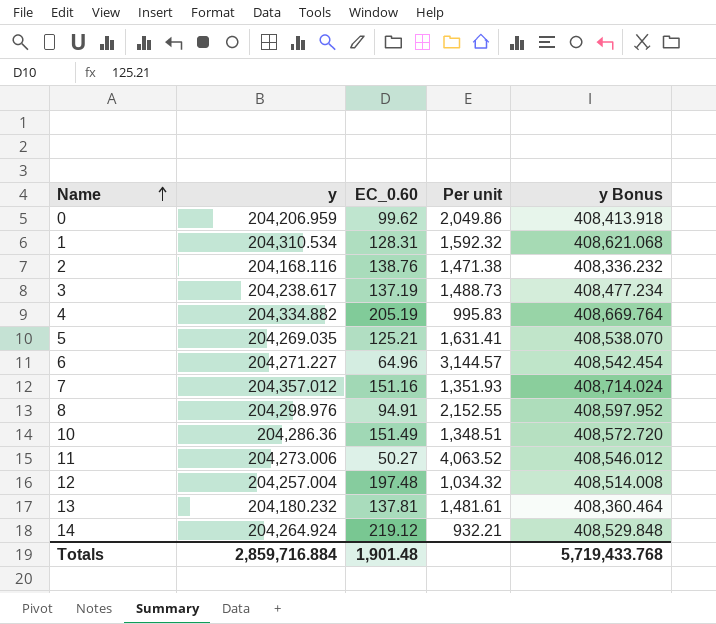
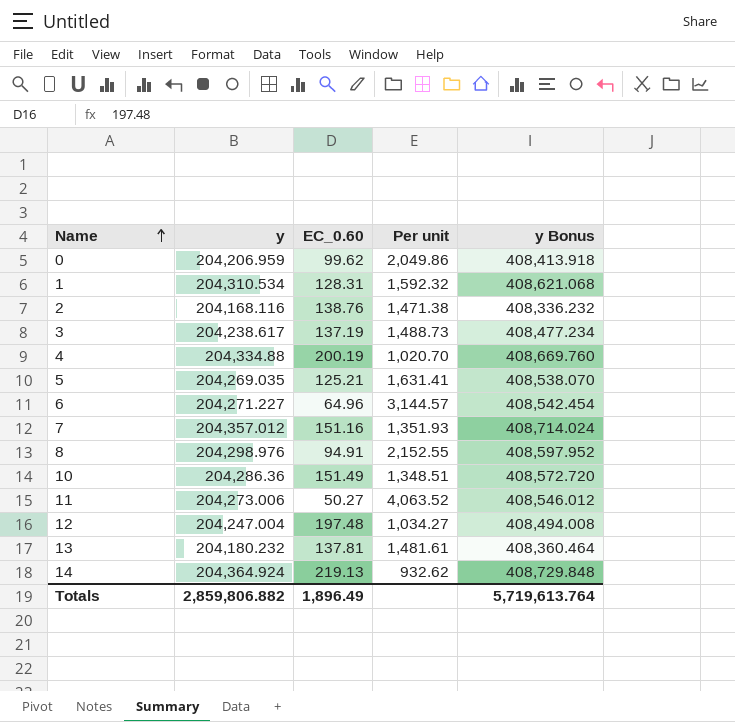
4 | y: 204,334.882 -> 204,334.88
4 | EC_0.60: 205.19 -> 200.19
4 | Per unit: 995.83 -> 1,020.70
4 | y Bonus: 408,669.764 -> 408,669.760
12 | y: 204,257.004 -> 204,247.004
12 | Per unit: 1,034.32 -> 1,034.27
12 | y Bonus: 408,514.008 -> 408,494.008
14 | y: 204,264.924 -> 204,364.924
14 | EC_0.60: 219.12 -> 219.13
14 | Per unit: 932.21 -> 932.62
14 | y Bonus: 408,529.848 -> 408,729.848
Totals | y: 2,859,716.884 -> 2,859,806.882
Totals | EC_0.60: 1,901.48 -> 1,896.49
Totals | y Bonus: 5,719,433.768 -> 5,719,613.764

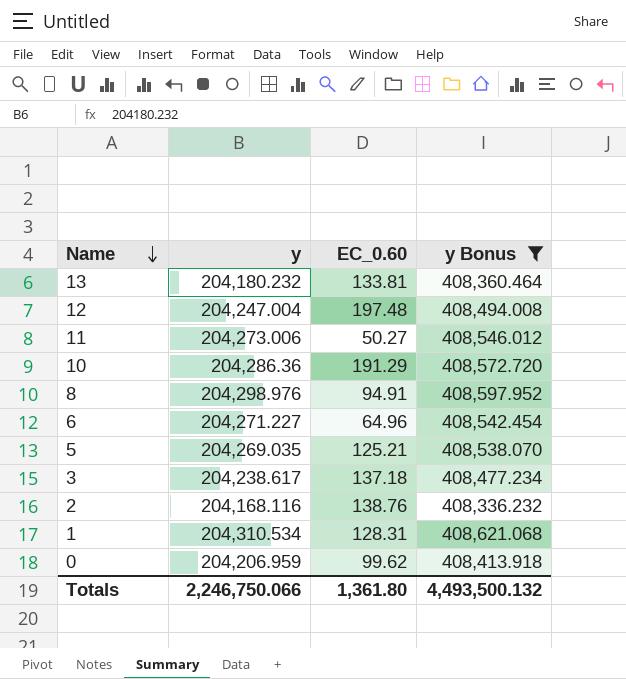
filter: none -> y Bonus <= 408,621.068
row order: Name ascending -> Name descending
column Per unit | formula: [y] / [EC_0.60] -> none
13 | EC_0.60: 137.81 -> 133.81
10 | EC_0.60: 151.49 -> 191.29
3 | EC_0.60: 137.19 -> 137.18
Totals | y: 2,859,806.882 -> 2,246,750.066
Totals | EC_0.60: 1,896.49 -> 1,361.80
Totals | y Bonus: 5,719,613.764 -> 4,493,500.132

